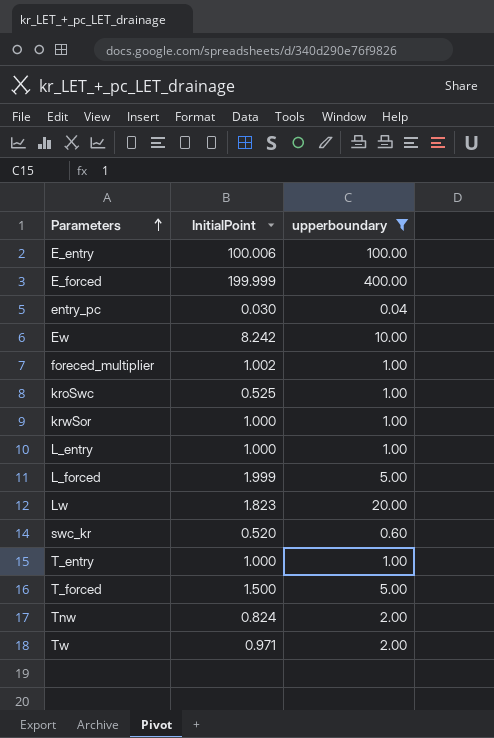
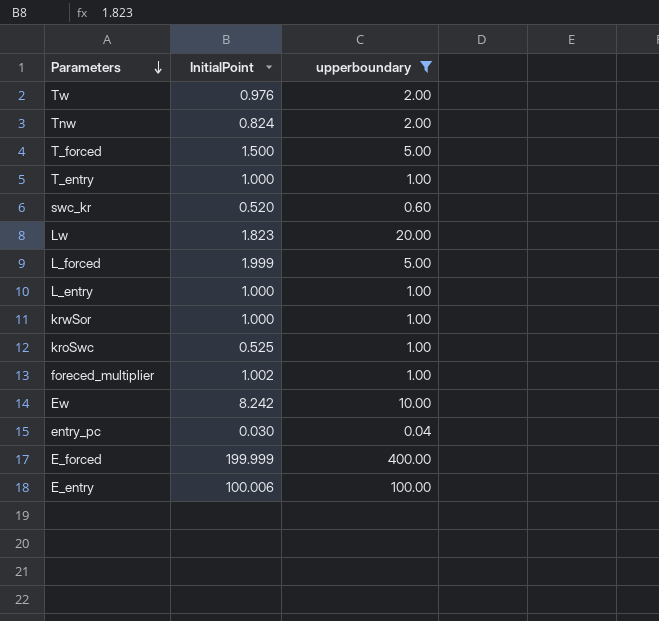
row order: Parameters ascending -> Parameters descending
Tw | InitialPoint: 0.971 -> 0.976

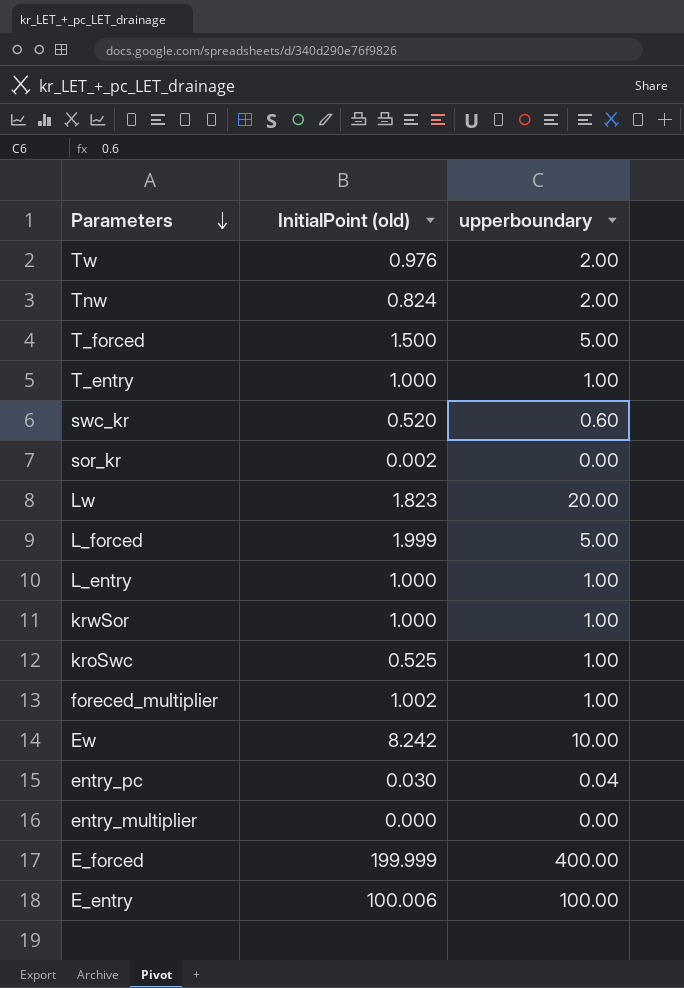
filter: upperboundary != 0.00 -> none
column name: InitialPoint -> InitialPoint (old)

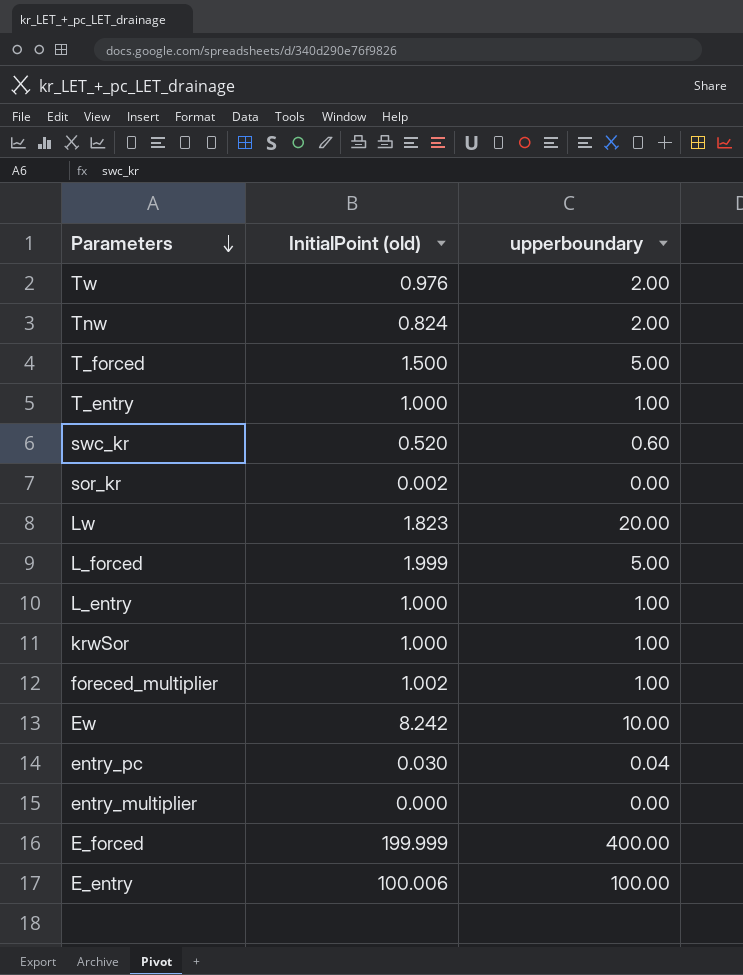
row kroSwc: 0.525 | 1.00 -> none

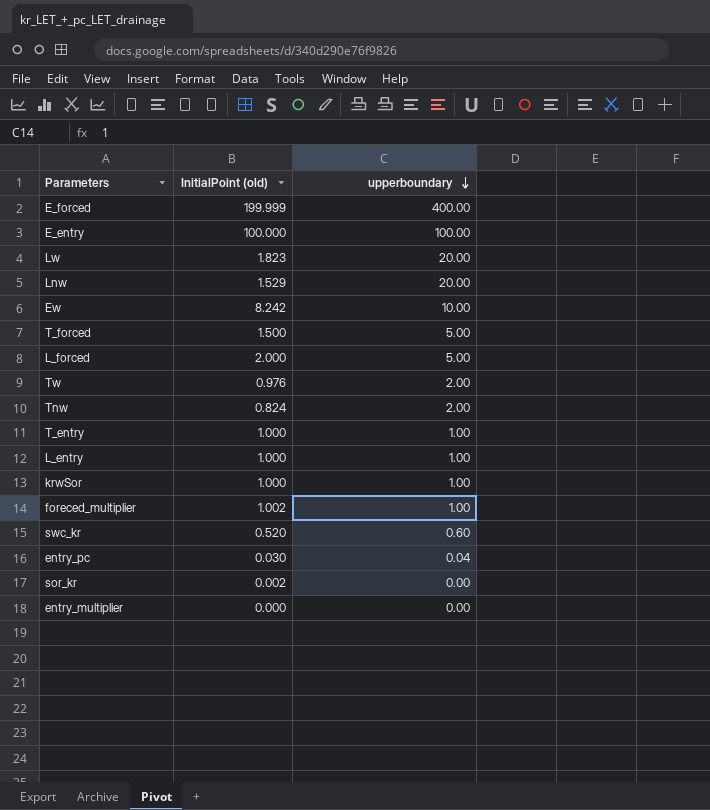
row order: Parameters descending -> upperboundary descending
E_entry | InitialPoint (old): 100.006 -> 100.000
row Lnw: none -> 1.529 | 20.00
L_forced | InitialPoint (old): 1.999 -> 2.000

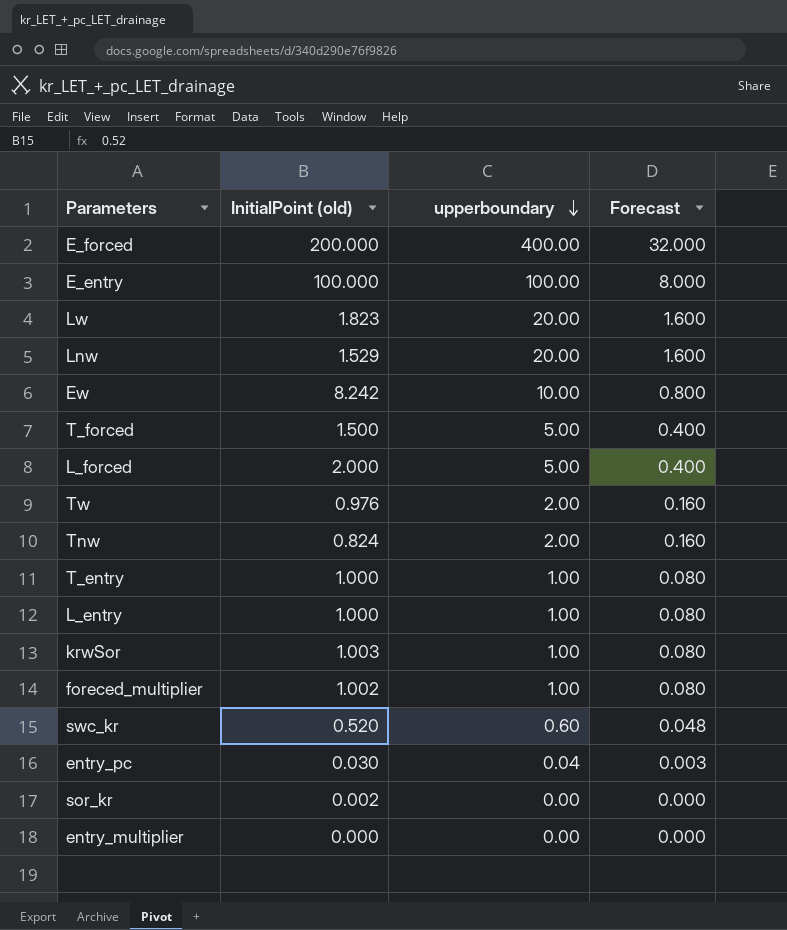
column Forecast | formula: none -> [upperboundary] * 0.08
E_forced | InitialPoint (old): 199.999 -> 200.000
krwSor | InitialPoint (old): 1.000 -> 1.003

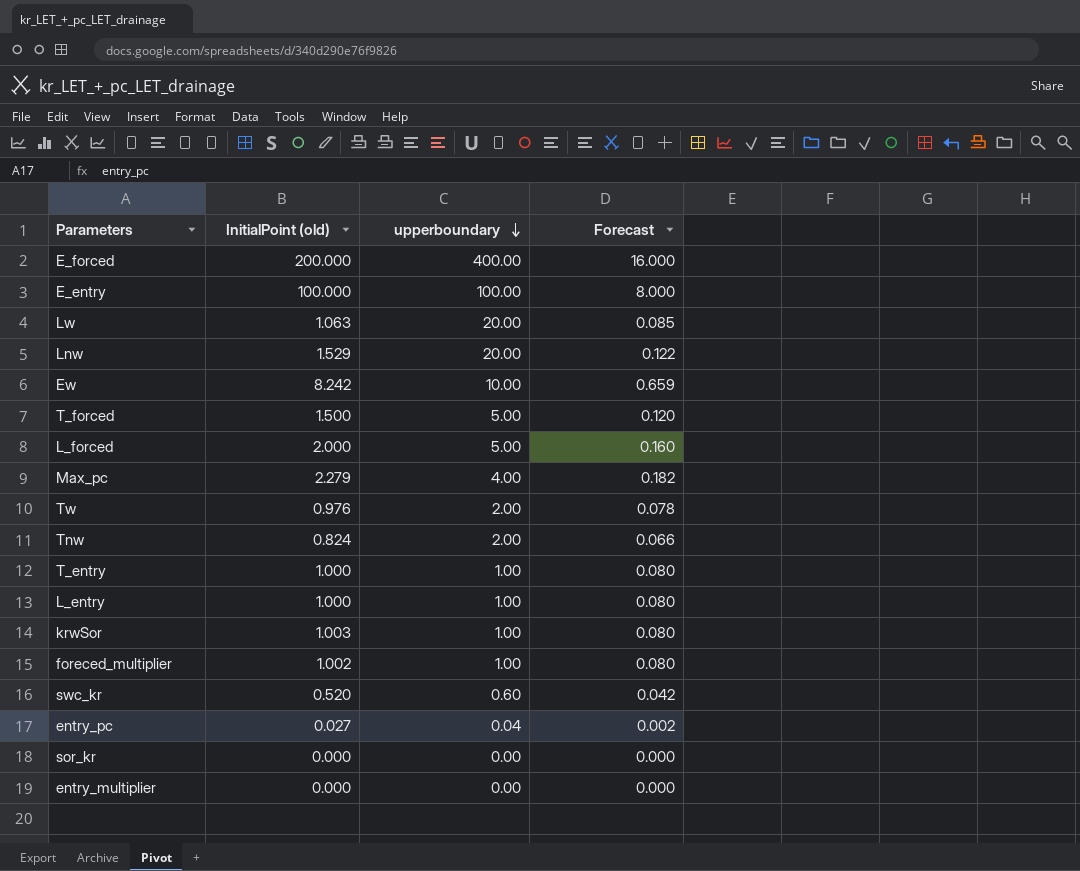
column Forecast | formula: [upperboundary] * 0.08 -> [InitialPoint (old)] * 0.08
Lw | InitialPoint (old): 1.823 -> 1.063
row Max_pc: none -> 2.279 | 4.00 | 0.182
entry_pc | InitialPoint (old): 0.030 -> 0.027
sor_kr | InitialPoint (old): 0.002 -> 0.000

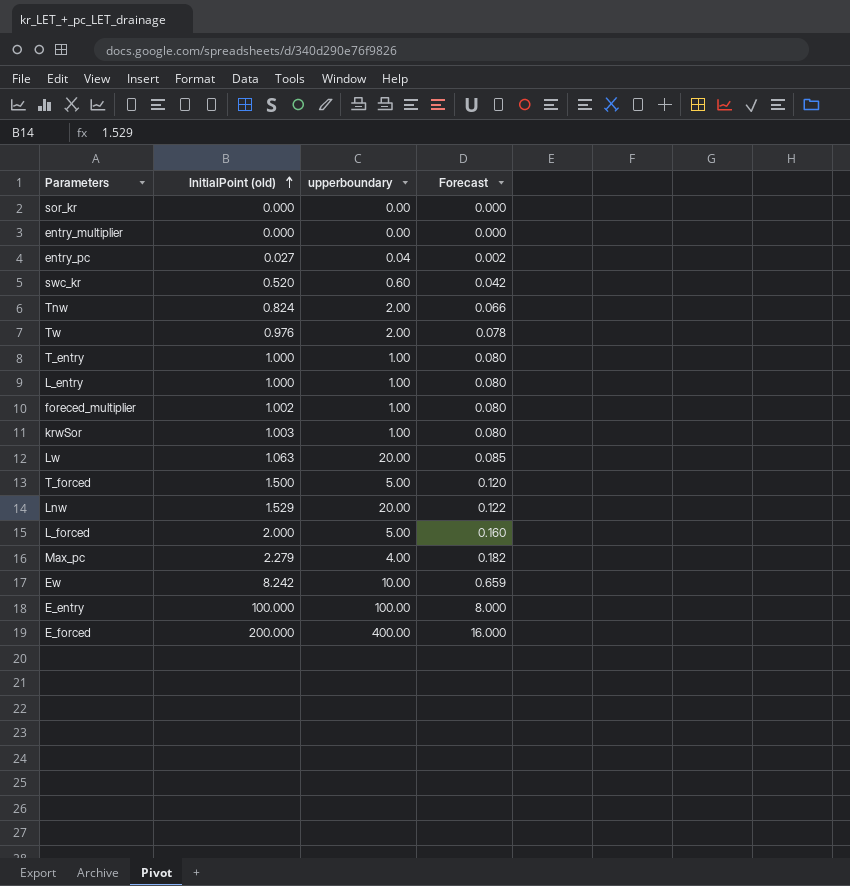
row order: upperboundary descending -> InitialPoint (old) ascending

